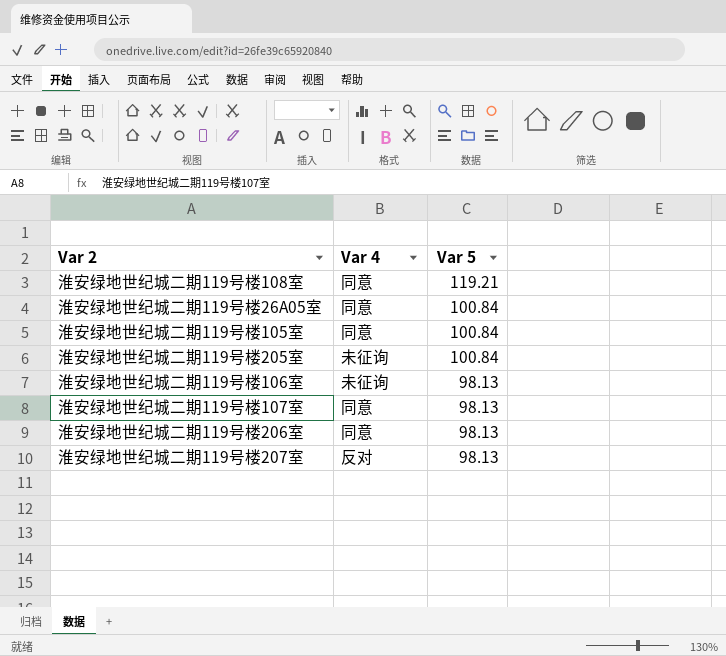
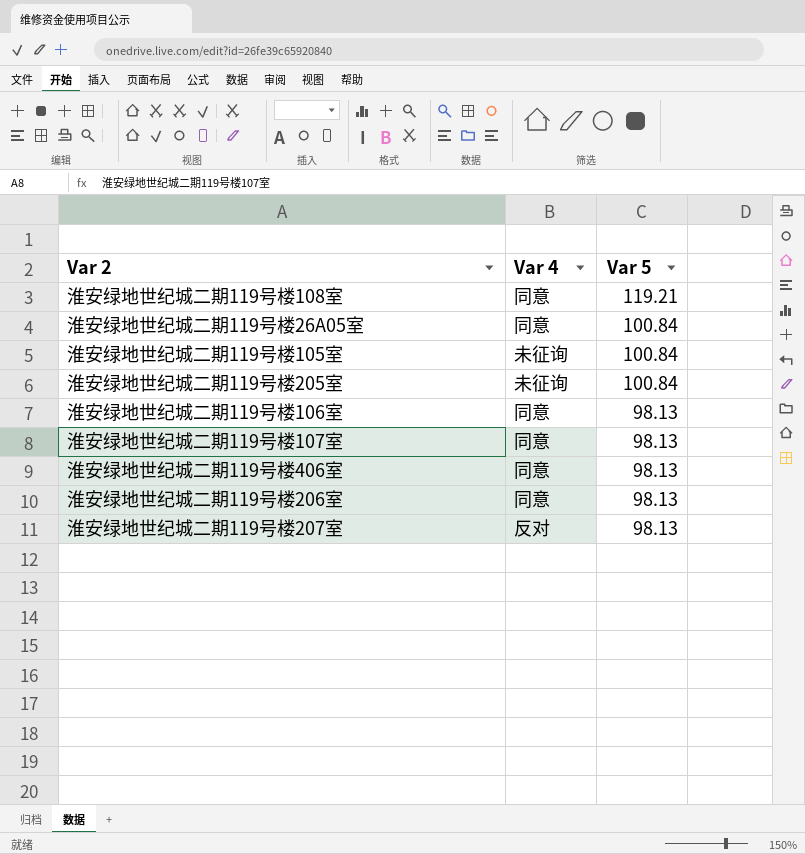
淮安绿地世纪城二期119号楼105室 | Var 4: 同意 -> 未征询
淮安绿地世纪城二期119号楼106室 | Var 4: 未征询 -> 同意
row 淮安绿地世纪城二期119号楼406室: none -> 同意 | 98.13

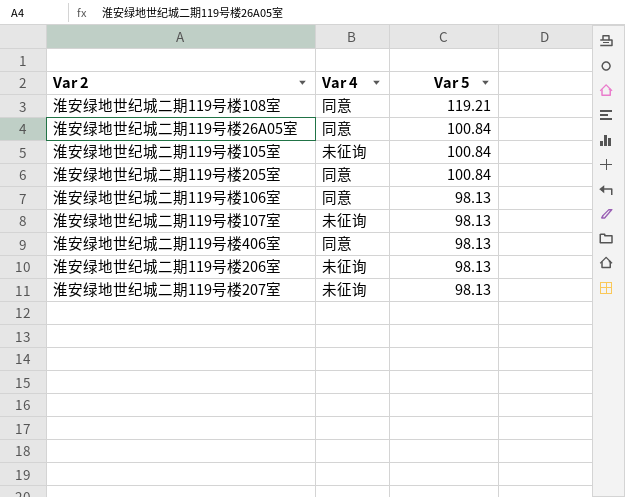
淮安绿地世纪城二期119号楼205室 | Var 4: 未征询 -> 同意
淮安绿地世纪城二期119号楼107室 | Var 4: 同意 -> 未征询
淮安绿地世纪城二期119号楼206室 | Var 4: 同意 -> 未征询
淮安绿地世纪城二期119号楼207室 | Var 4: 反对 -> 未征询

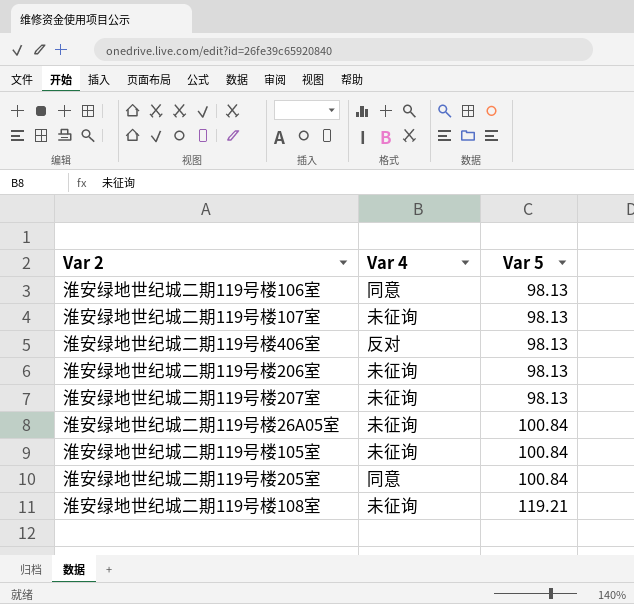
row order: Var 5 descending -> Var 5 ascending
淮安绿地世纪城二期119号楼406室 | Var 4: 同意 -> 反对
淮安绿地世纪城二期119号楼26A05室 | Var 4: 同意 -> 未征询
淮安绿地世纪城二期119号楼108室 | Var 4: 同意 -> 未征询

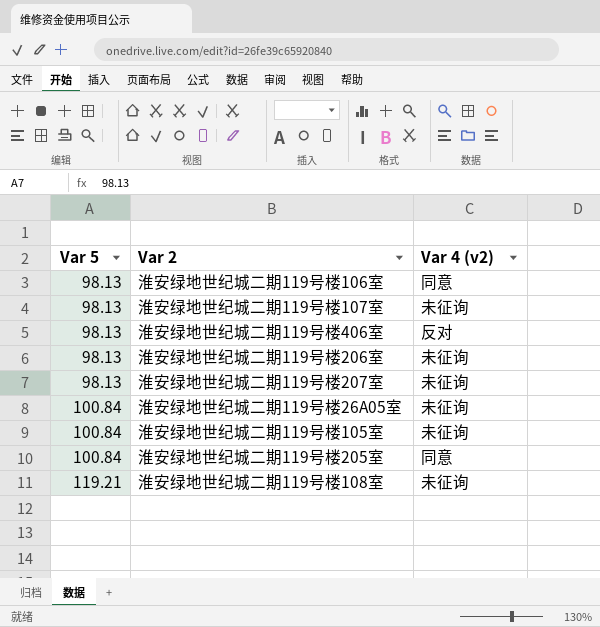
column Var 5 | position: 3 -> 1
column name: Var 4 -> Var 4 (v2)

